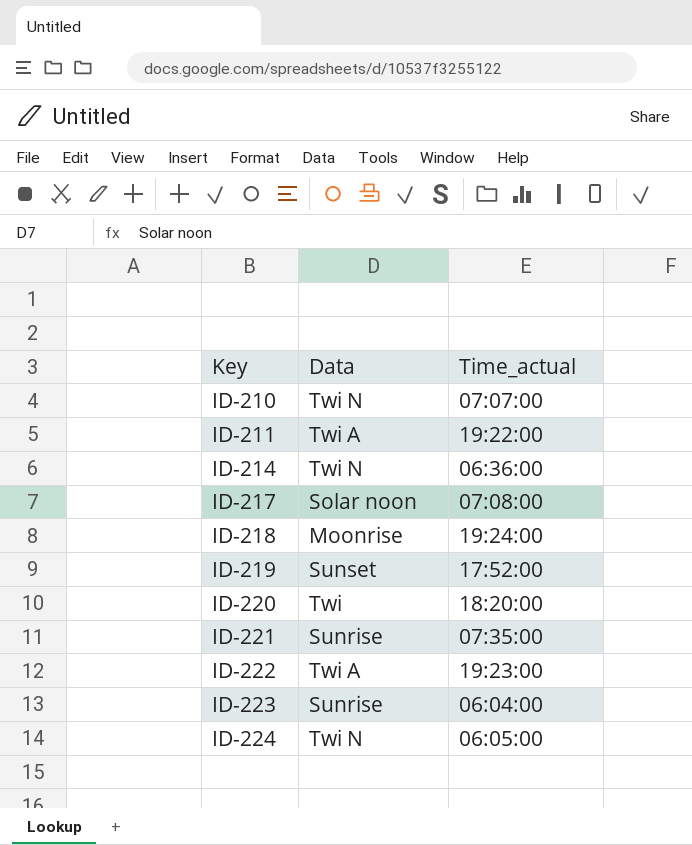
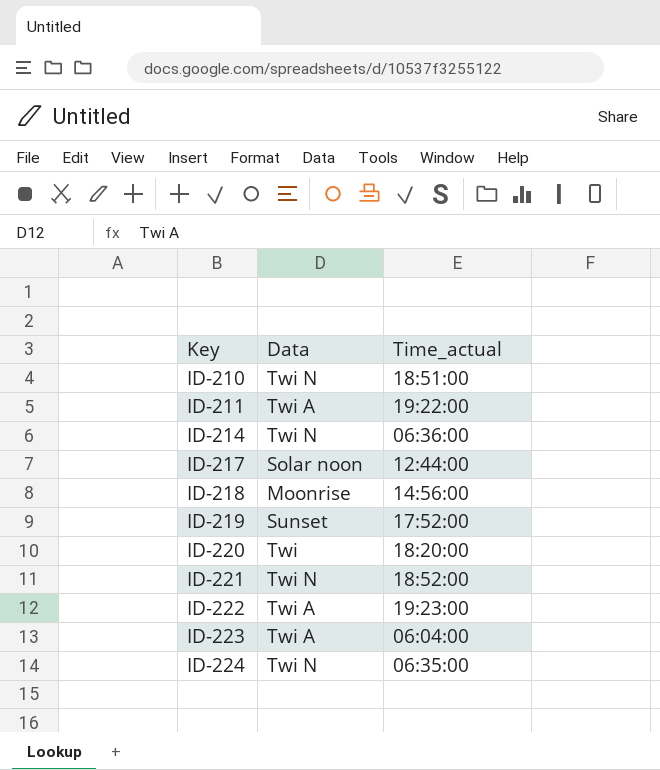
ID-210 | Time_actual: 07:07:00 -> 18:51:00
ID-217 | Time_actual: 07:08:00 -> 12:44:00
ID-218 | Time_actual: 19:24:00 -> 14:56:00
ID-221 | Data: Sunrise -> Twi N
ID-221 | Time_actual: 07:35:00 -> 18:52:00
ID-223 | Data: Sunrise -> Twi A
ID-224 | Time_actual: 06:05:00 -> 06:35:00

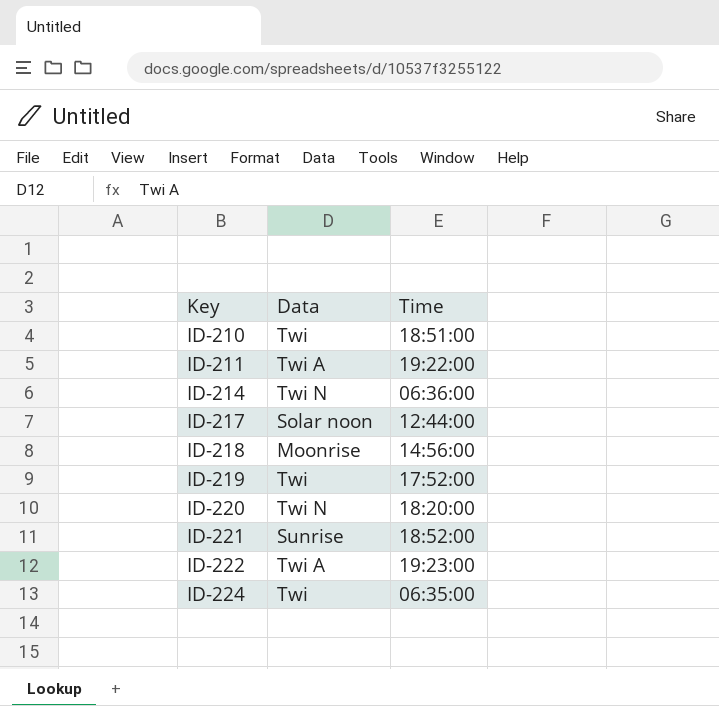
column name: Time_actual -> Time
row ID-223: Twi A | 06:04:00 -> none
ID-210 | Data: Twi N -> Twi
ID-219 | Data: Sunset -> Twi
ID-220 | Data: Twi -> Twi N
ID-221 | Data: Twi N -> Sunrise
ID-224 | Data: Twi N -> Twi

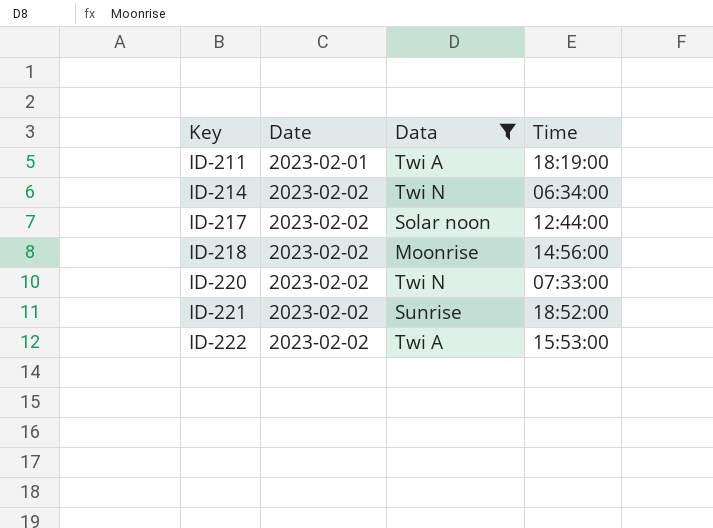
filter: none -> Data != Twi
column Date | position: none -> 2
ID-211 | Time: 19:22:00 -> 18:19:00
ID-214 | Time: 06:36:00 -> 06:34:00
ID-220 | Time: 18:20:00 -> 07:33:00
ID-222 | Time: 19:23:00 -> 15:53:00

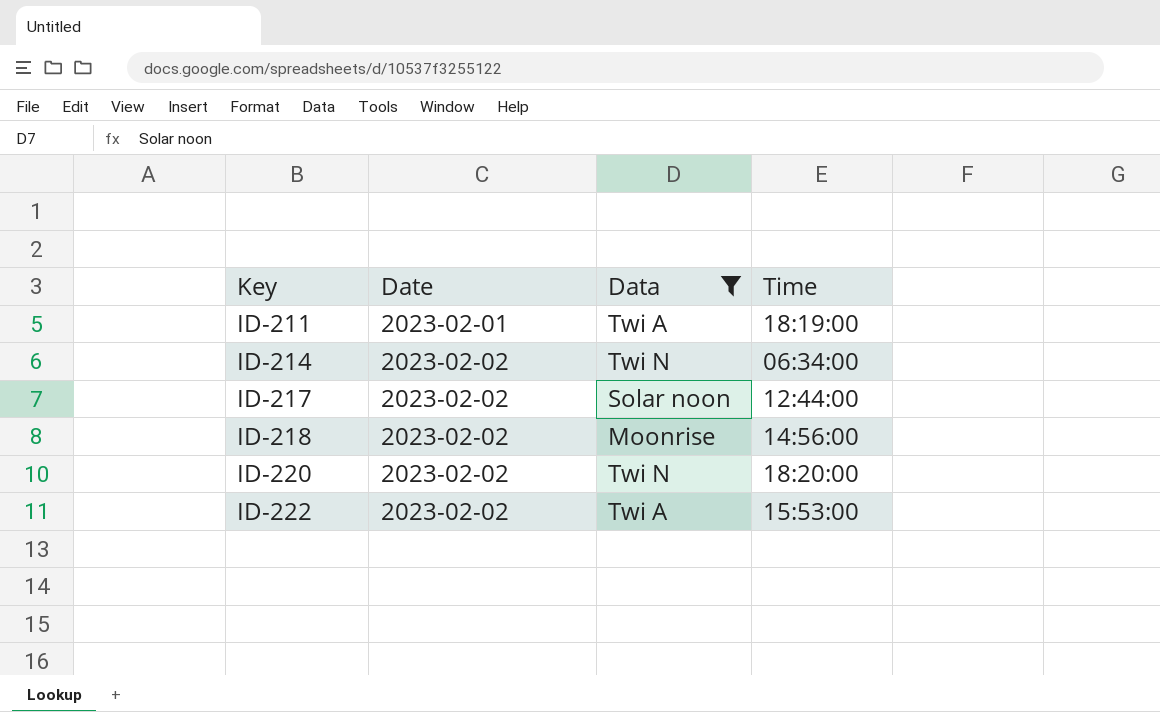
row ID-221: 2023-02-02 | Sunrise | 18:52:00 -> none
ID-220 | Time: 07:33:00 -> 18:20:00

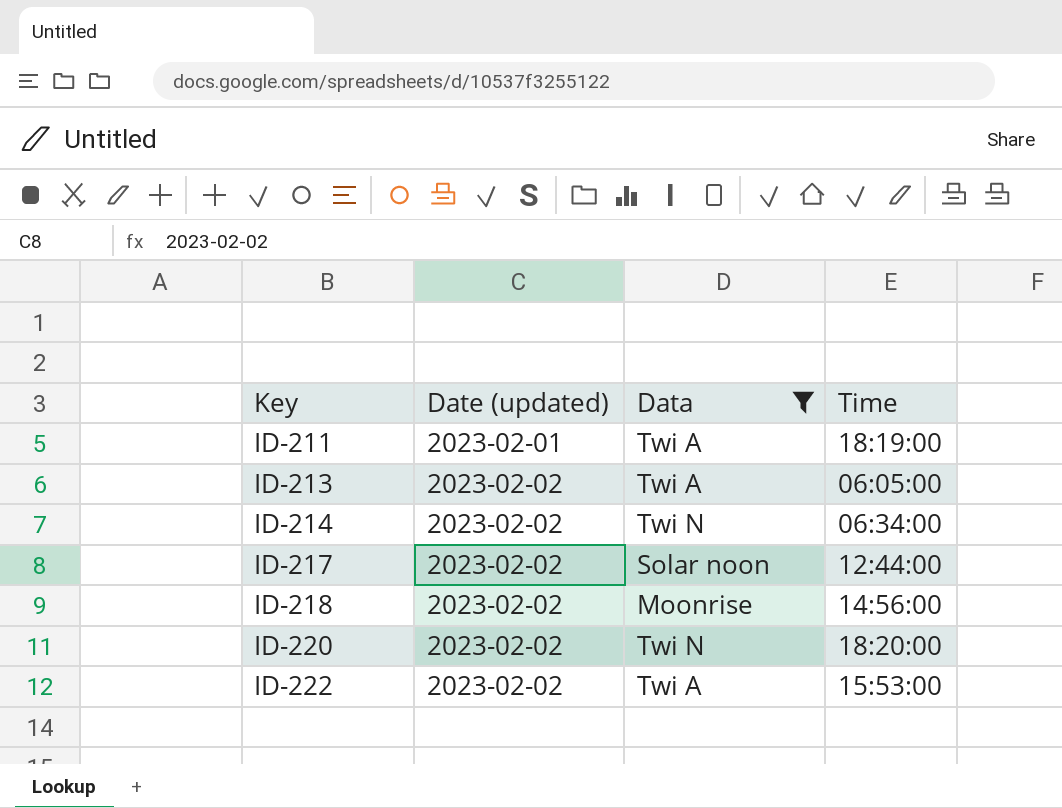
column name: Date -> Date (updated)
row ID-213: none -> 2023-02-02 | Twi A | 06:05:00

